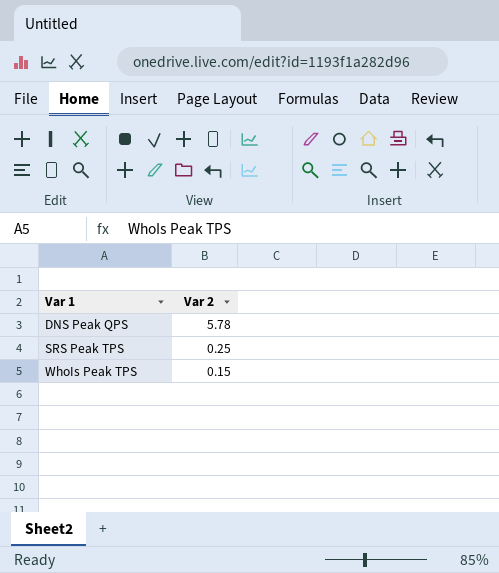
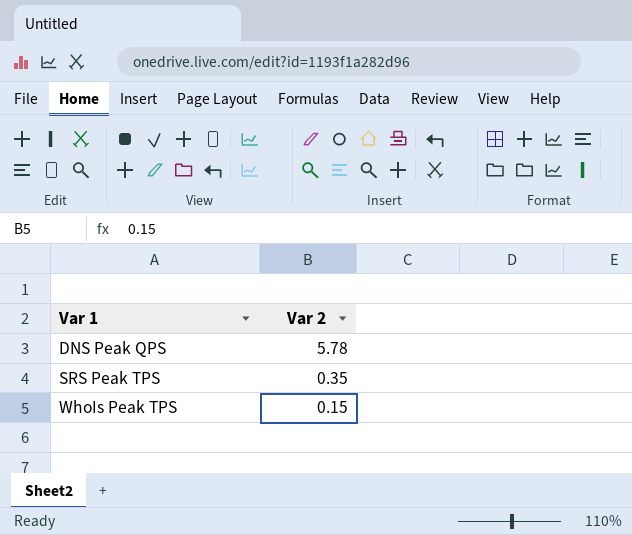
SRS Peak TPS | Var 2: 0.25 -> 0.35

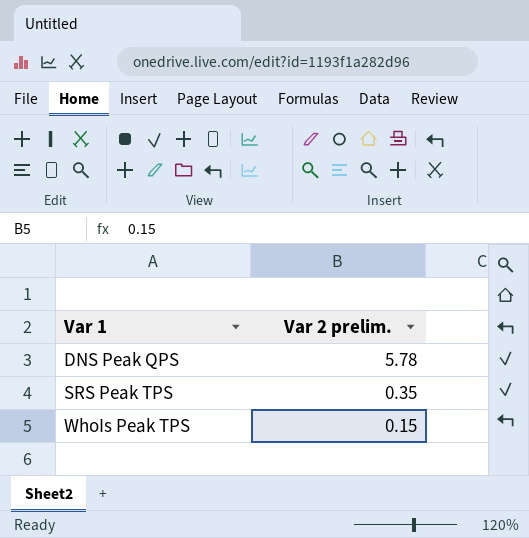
column name: Var 2 -> Var 2 prelim.

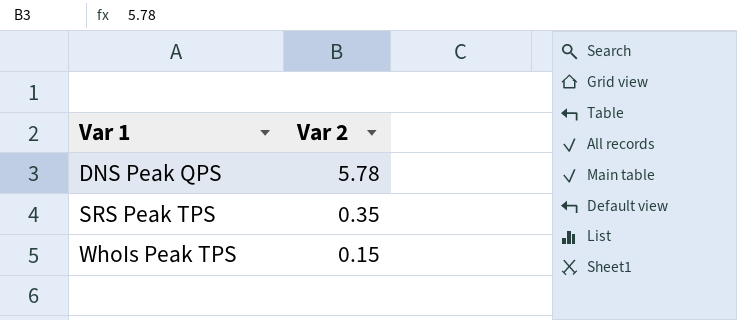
column name: Var 2 prelim. -> Var 2

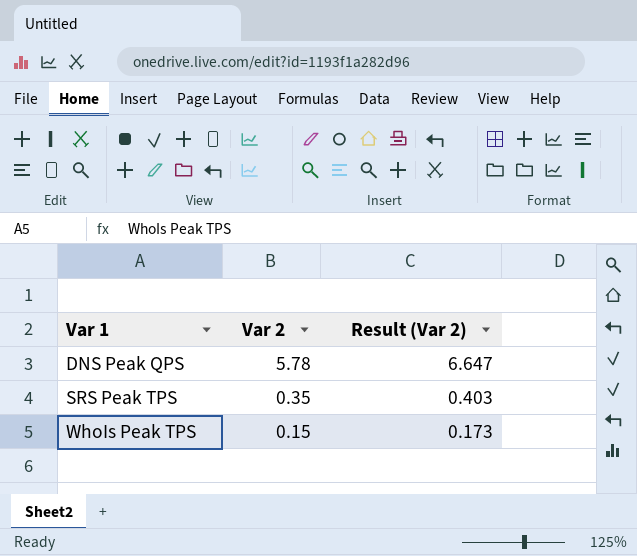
column Result (Var 2) | formula: none -> [Var 2] * 1.15

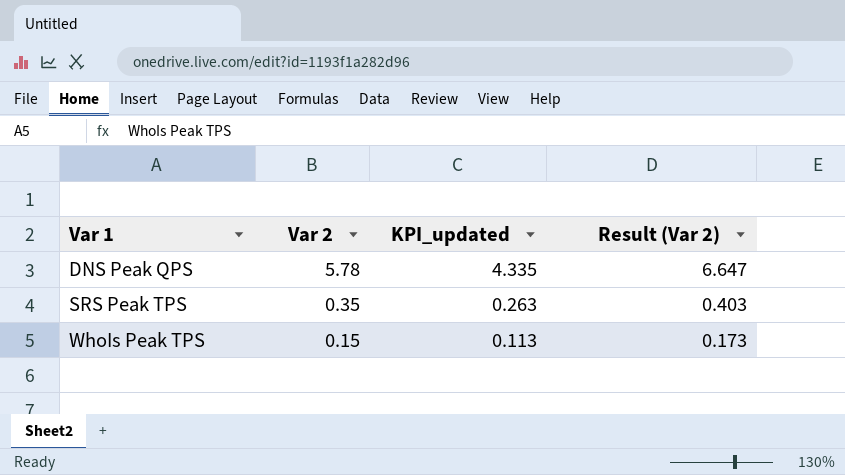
column KPI_updated | formula: none -> [Var 2] * 0.75

